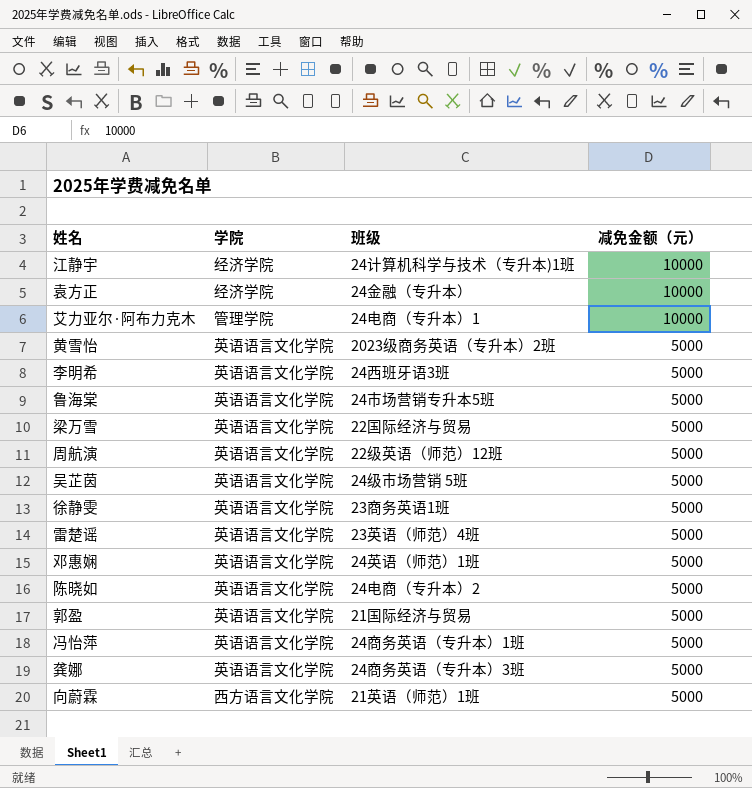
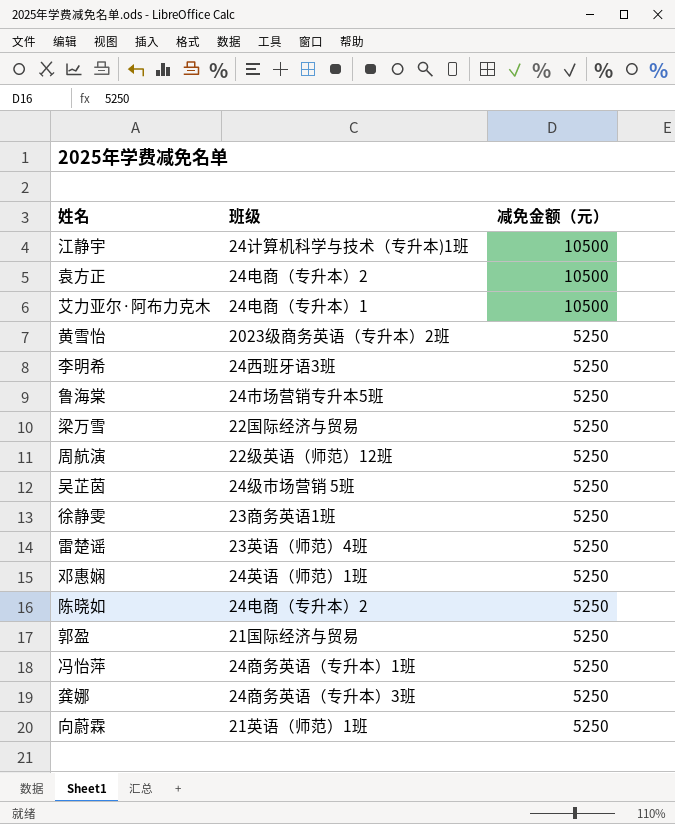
column 学院 | position: 2 -> none
江静宇 | 减免金额（元）: 10000 -> 10500
袁方正 | 班级: 24金融（专升本） -> 24电商（专升本）2
袁方正 | 减免金额（元）: 10000 -> 10500
艾力亚尔·阿布力克木 | 减免金额（元）: 10000 -> 10500
黄雪怡 | 减免金额（元）: 5000 -> 5250
李明希 | 减免金额（元）: 5000 -> 5250
鲁海棠 | 减免金额（元）: 5000 -> 5250
梁万雪 | 减免金额（元）: 5000 -> 5250
周航演 | 减免金额（元）: 5000 -> 5250
吴芷茵 | 减免金额（元）: 5000 -> 5250
徐静雯 | 减免金额（元）: 5000 -> 5250
雷楚谣 | 减免金额（元）: 5000 -> 5250
邓惠娴 | 减免金额（元）: 5000 -> 5250
陈晓如 | 减免金额（元）: 5000 -> 5250
郭盈 | 减免金额（元）: 5000 -> 5250
冯怡萍 | 减免金额（元）: 5000 -> 5250
龚娜 | 减免金额（元）: 5000 -> 5250
向蔚霖 | 减免金额（元）: 5000 -> 5250

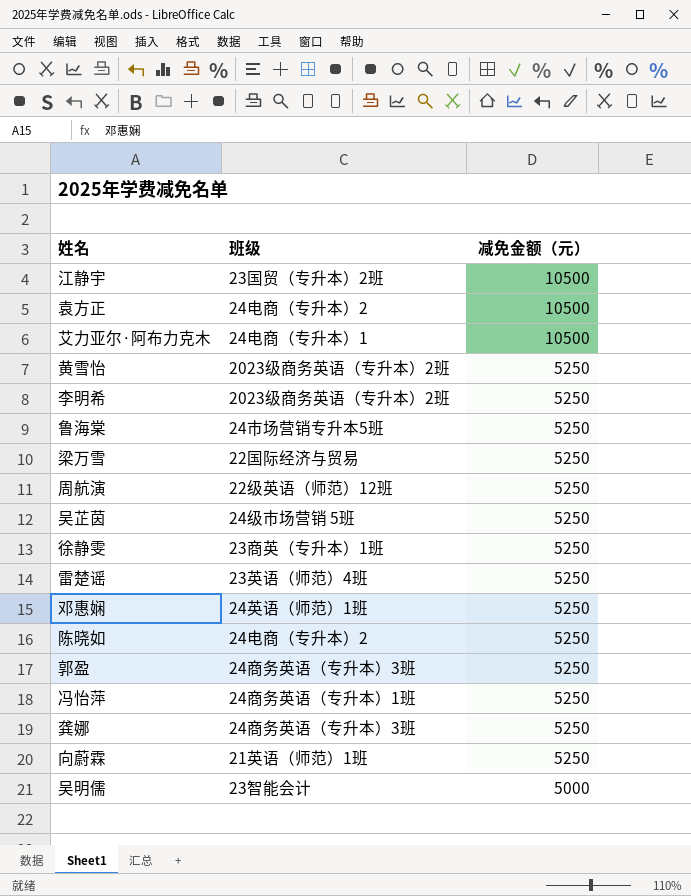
江静宇 | 班级: 24计算机科学与技术（专升本)1班 -> 23国贸（专升本）2班
李明希 | 班级: 24西班牙语3班 -> 2023级商务英语（专升本）2班
徐静雯 | 班级: 23商务英语1班 -> 23商英（专升本）1班
郭盈 | 班级: 21国际经济与贸易 -> 24商务英语（专升本）3班
row 吴明儒: none -> 23智能会计 | 5000

